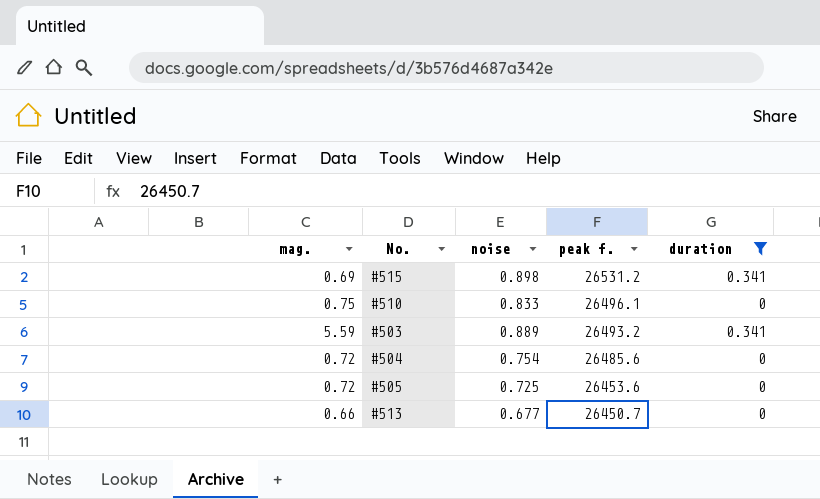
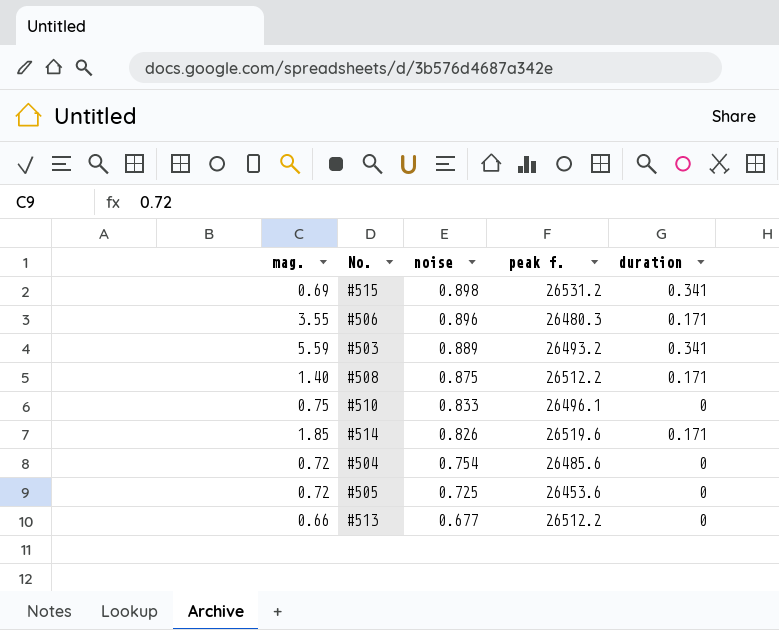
filter: duration != 0.171 -> none
row order: peak f. descending -> noise descending
#513 | peak f.: 26450.7 -> 26512.2

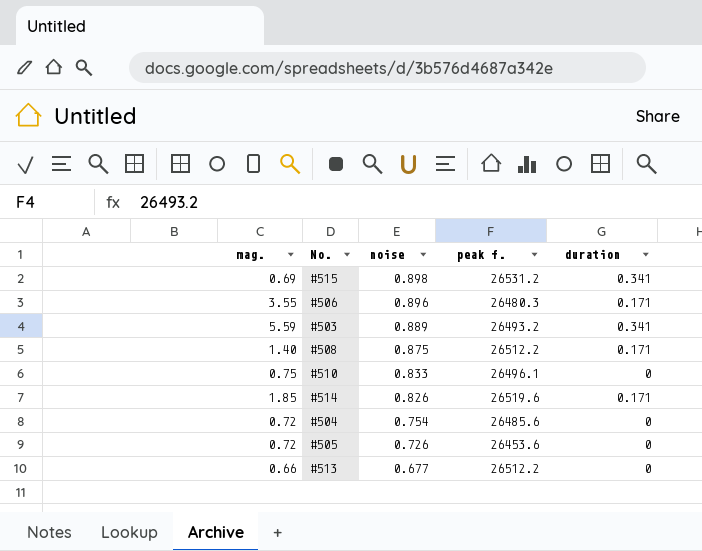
#505 | noise: 0.725 -> 0.726

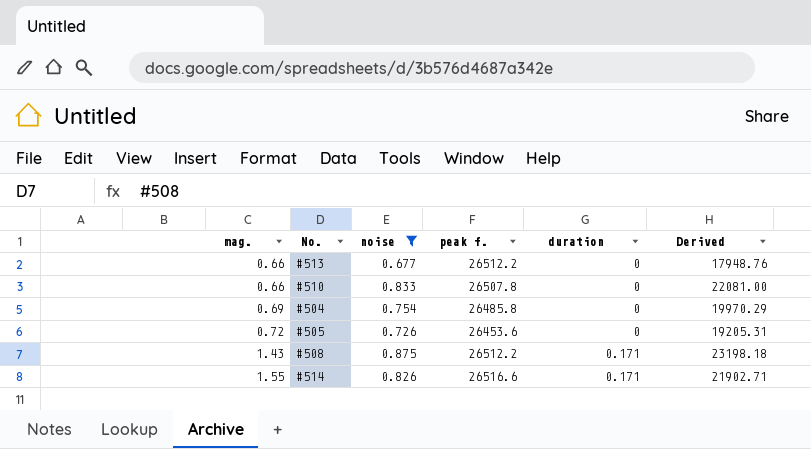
filter: none -> noise <= 0.875
row order: noise descending -> mag. ascending
column Derived | formula: none -> [noise] * [peak f.]
#510 | mag.: 0.75 -> 0.66
#510 | peak f.: 26496.1 -> 26507.8
#504 | mag.: 0.72 -> 0.69
#504 | peak f.: 26485.6 -> 26485.8
#508 | mag.: 1.40 -> 1.43
#514 | mag.: 1.85 -> 1.55
#514 | peak f.: 26519.6 -> 26516.6

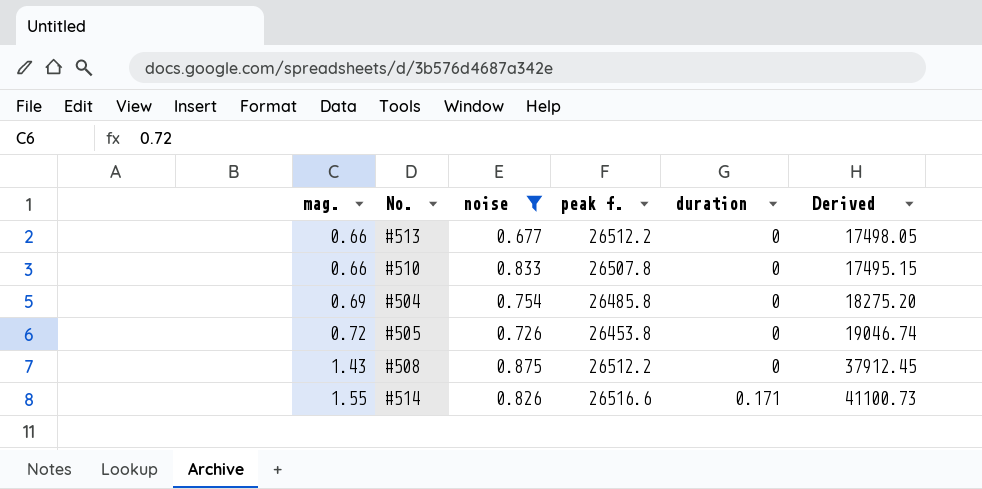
column Derived | formula: [noise] * [peak f.] -> [mag.] * [peak f.]
#505 | peak f.: 26453.6 -> 26453.8
#508 | duration: 0.171 -> 0

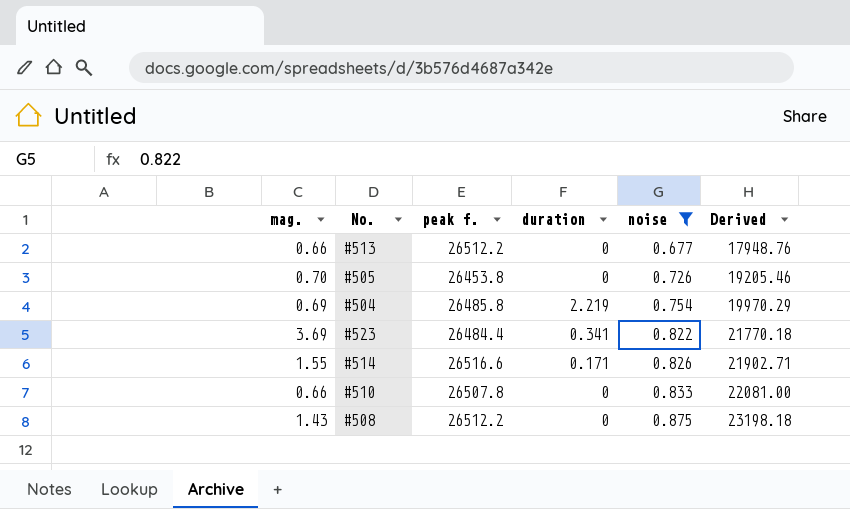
row order: mag. ascending -> noise ascending
column noise | position: 3 -> 5
column Derived | formula: [mag.] * [peak f.] -> [peak f.] * [noise]
#505 | mag.: 0.72 -> 0.70
#504 | duration: 0 -> 2.219
row #523: none -> 3.69 | 26484.4 | 0.341 | 0.822 | 21770.18

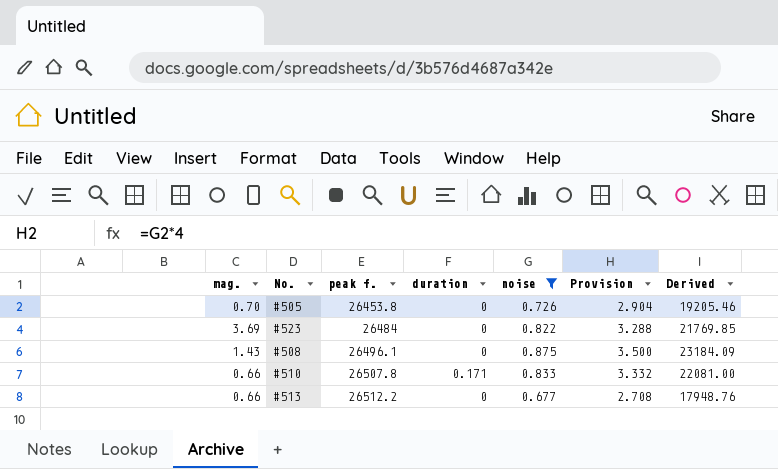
row order: noise ascending -> peak f. ascending
column Provision | formula: none -> [noise] * 4
row #504: 0.69 | 26485.8 | 2.219 | 0.754 | 19970.29 -> none
row #514: 1.55 | 26516.6 | 0.171 | 0.826 | 21902.71 -> none
#523 | peak f.: 26484.4 -> 26484
#523 | duration: 0.341 -> 0
#523 | Derived: 21770.18 -> 21769.85
#508 | peak f.: 26512.2 -> 26496.1
#508 | Derived: 23198.18 -> 23184.09
#510 | duration: 0 -> 0.171

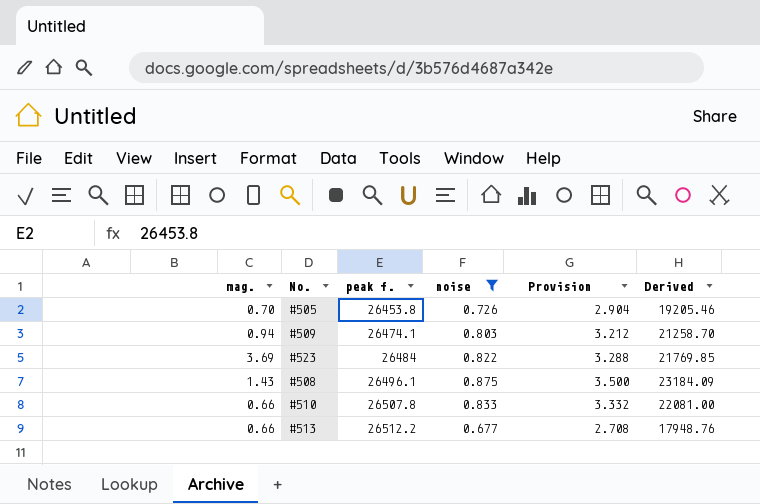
column duration | position: 4 -> none
row #509: none -> 0.94 | 26474.1 | 0.803 | 3.212 | 21258.70

